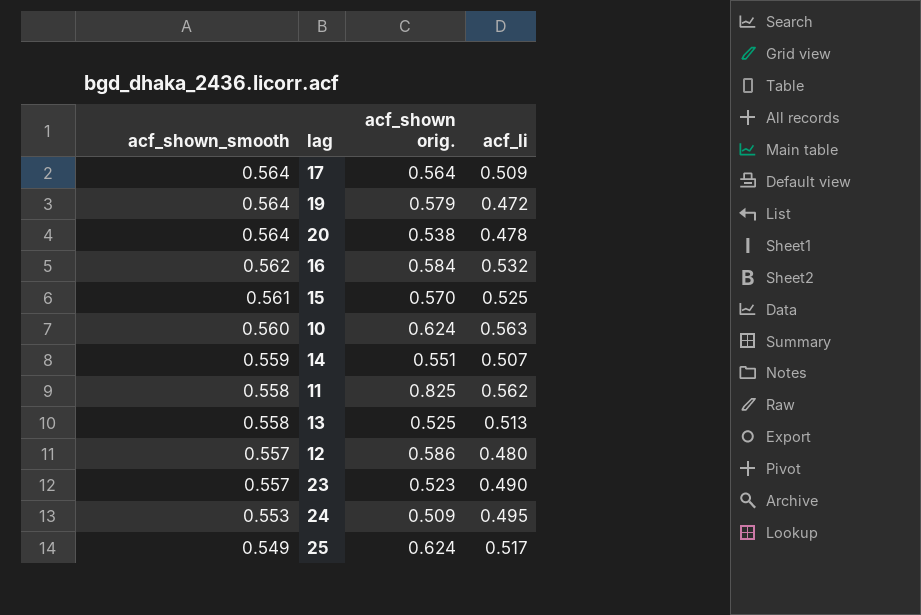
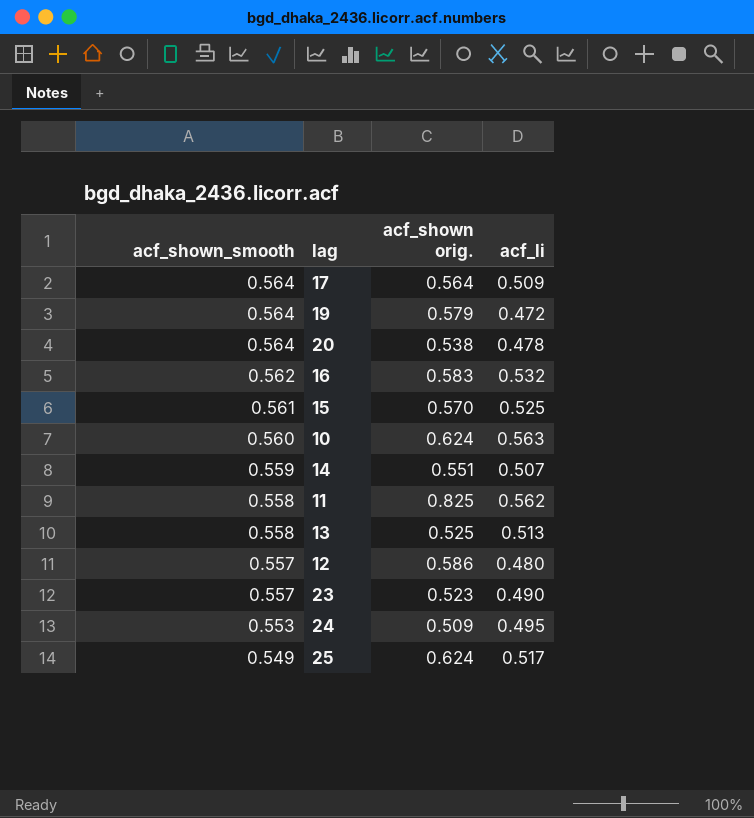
16 | acf_shown orig.: 0.584 -> 0.583

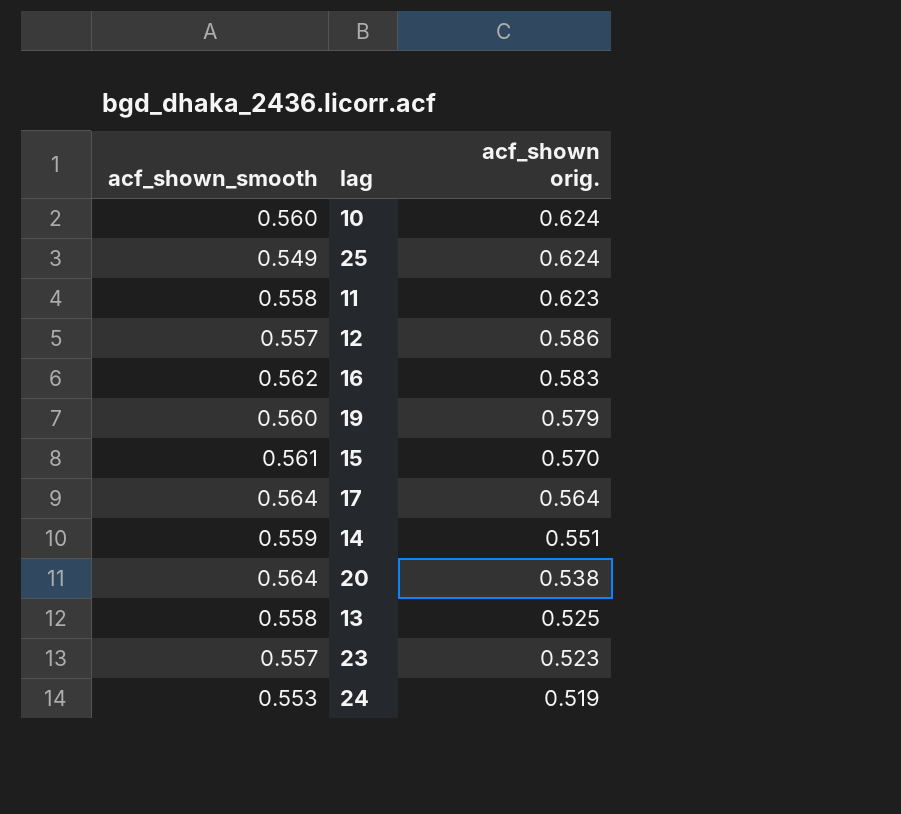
row order: acf_shown_smooth descending -> acf_shown orig. descending
column acf_li | position: 4 -> none
11 | acf_shown orig.: 0.825 -> 0.623
19 | acf_shown_smooth: 0.564 -> 0.560
24 | acf_shown orig.: 0.509 -> 0.519

